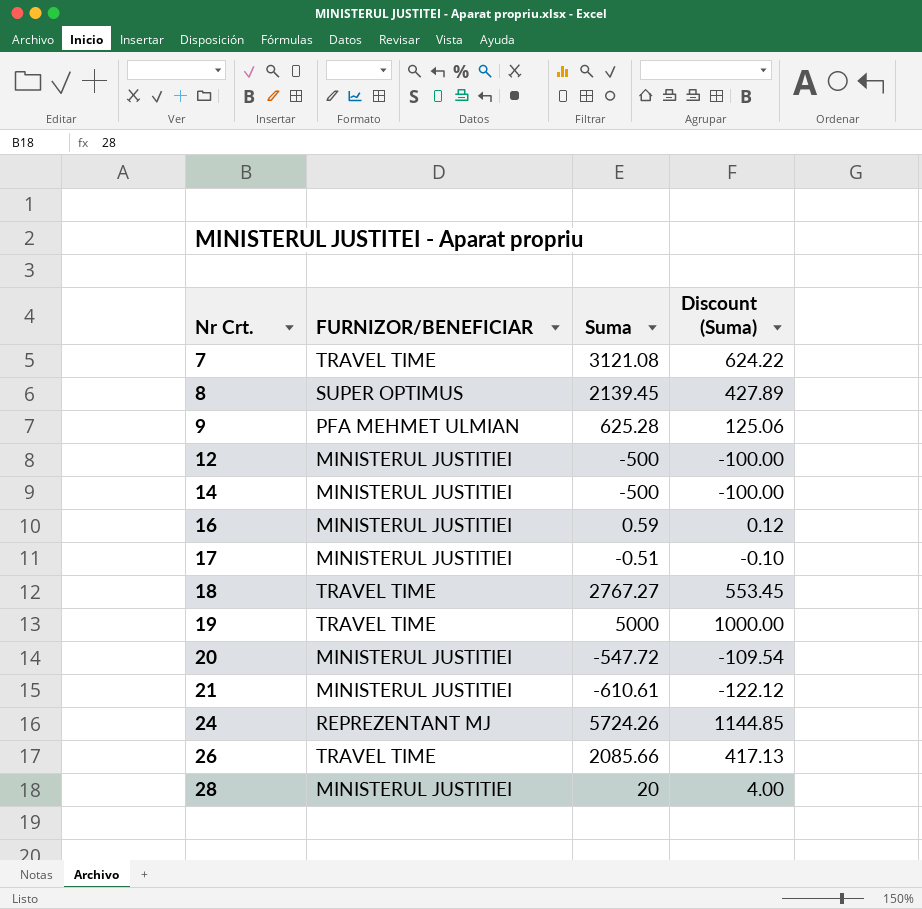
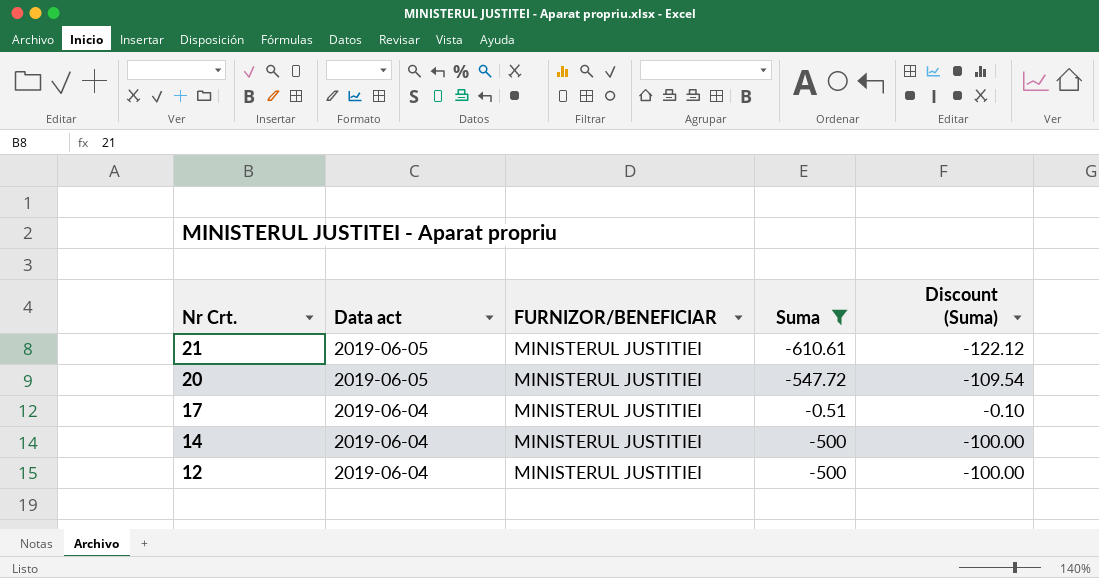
filter: none -> Suma <= -0.51
row order: Nr Crt. ascending -> Nr Crt. descending
column Data act | position: none -> 2

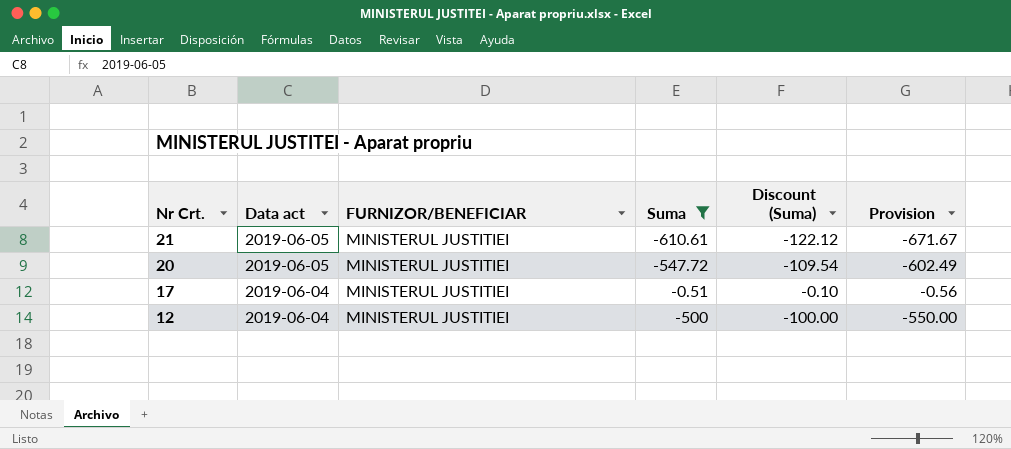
column Provision | formula: none -> [Suma] * 1.1
row 14: 2019-06-04 | MINISTERUL JUSTITIEI | -500 | -100.00 -> none

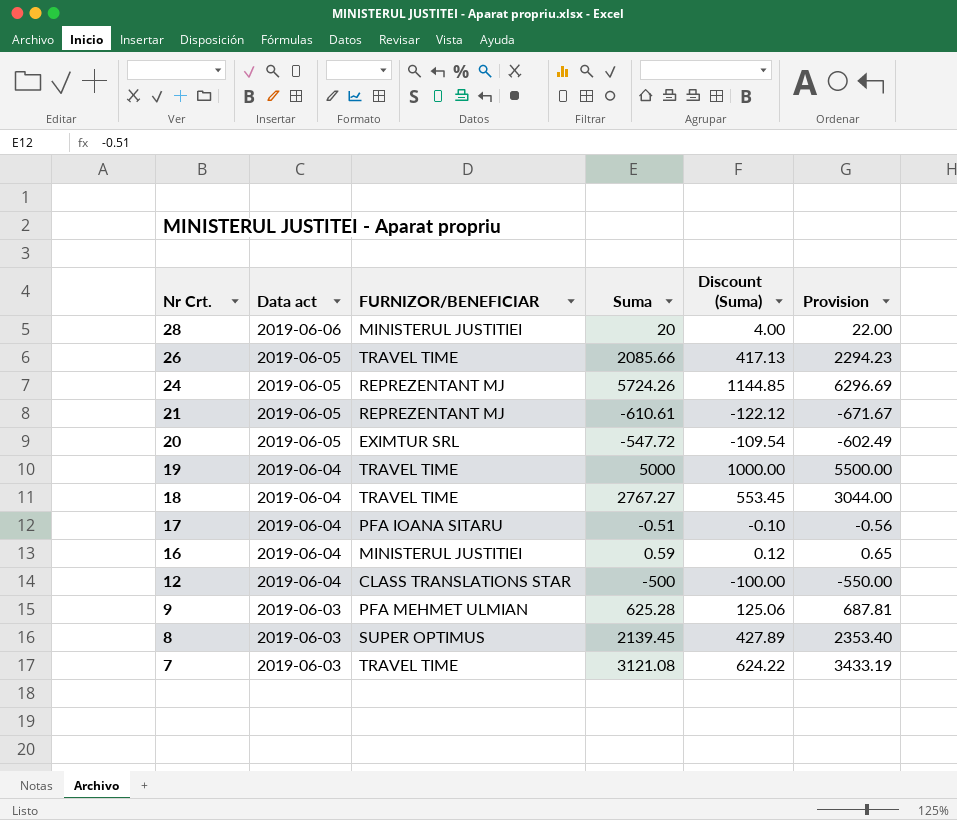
filter: Suma <= -0.51 -> none
21 | FURNIZOR/BENEFICIAR: MINISTERUL JUSTITIEI -> REPREZENTANT MJ
20 | FURNIZOR/BENEFICIAR: MINISTERUL JUSTITIEI -> EXIMTUR SRL
17 | FURNIZOR/BENEFICIAR: MINISTERUL JUSTITIEI -> PFA IOANA SITARU
12 | FURNIZOR/BENEFICIAR: MINISTERUL JUSTITIEI -> CLASS TRANSLATIONS STAR

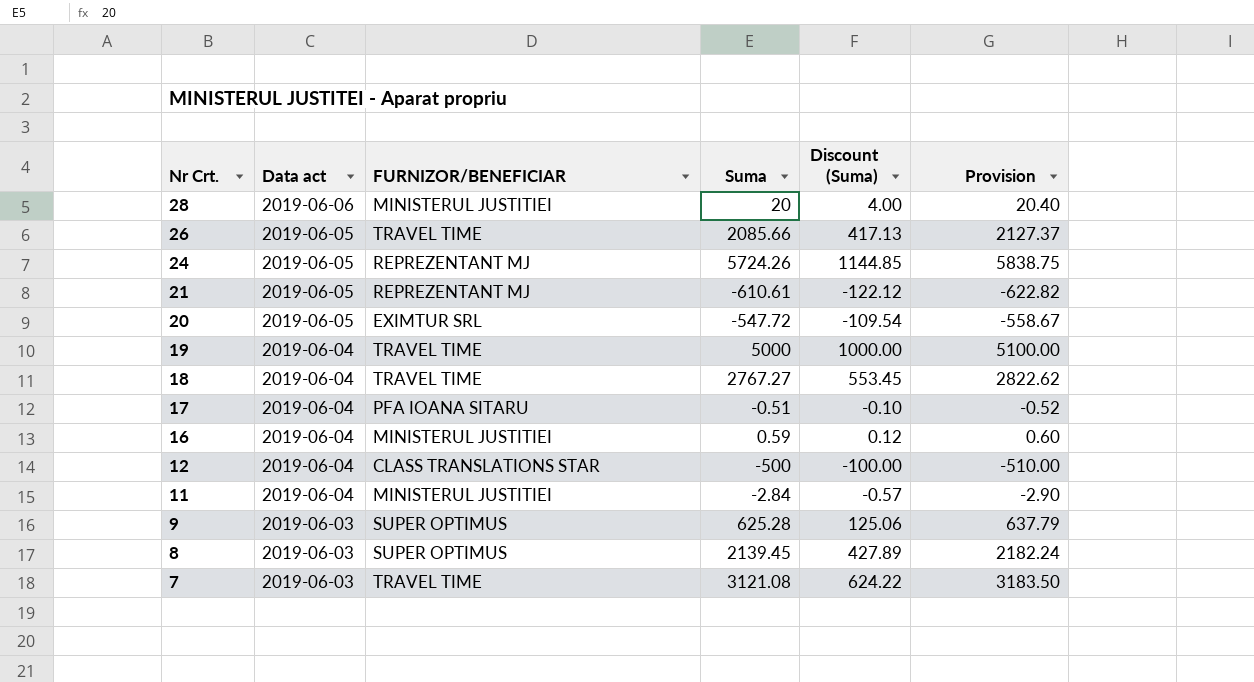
column Provision | formula: [Suma] * 1.1 -> [Suma] * 1.02
row 11: none -> 2019-06-04 | MINISTERUL JUSTITIEI | -2.84 | -0.57 | -2.90
9 | FURNIZOR/BENEFICIAR: PFA MEHMET ULMIAN -> SUPER OPTIMUS

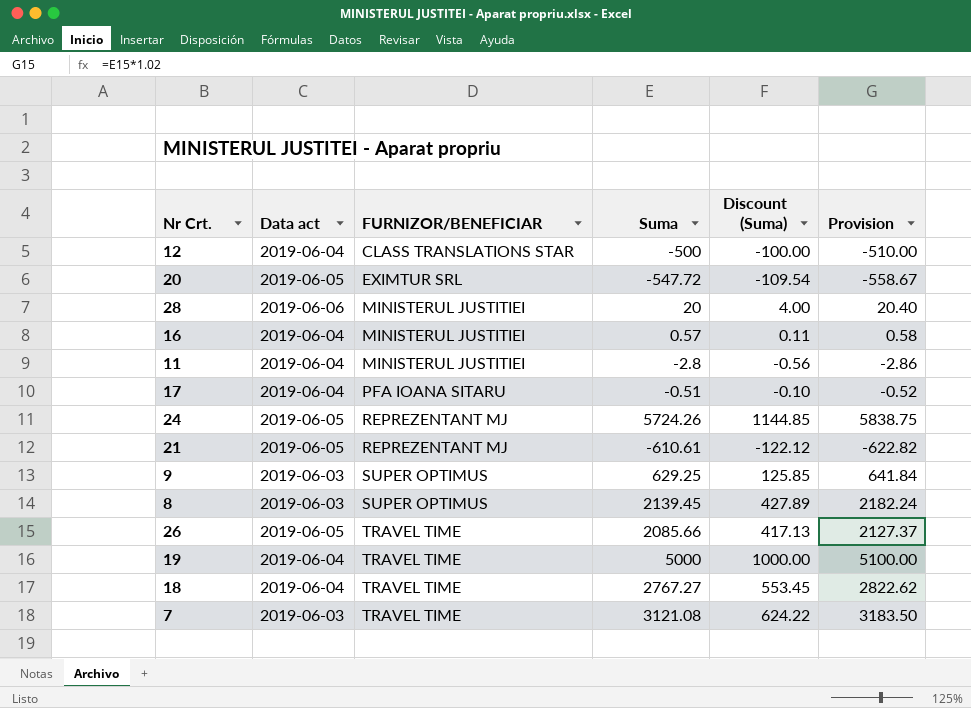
row order: Nr Crt. descending -> FURNIZOR/BENEFICIAR ascending
16 | Suma: 0.59 -> 0.57
16 | Discount (Suma): 0.12 -> 0.11
16 | Provision: 0.60 -> 0.58
11 | Suma: -2.84 -> -2.8
11 | Discount (Suma): -0.57 -> -0.56
11 | Provision: -2.90 -> -2.86
9 | Suma: 625.28 -> 629.25
9 | Discount (Suma): 125.06 -> 125.85
9 | Provision: 637.79 -> 641.84

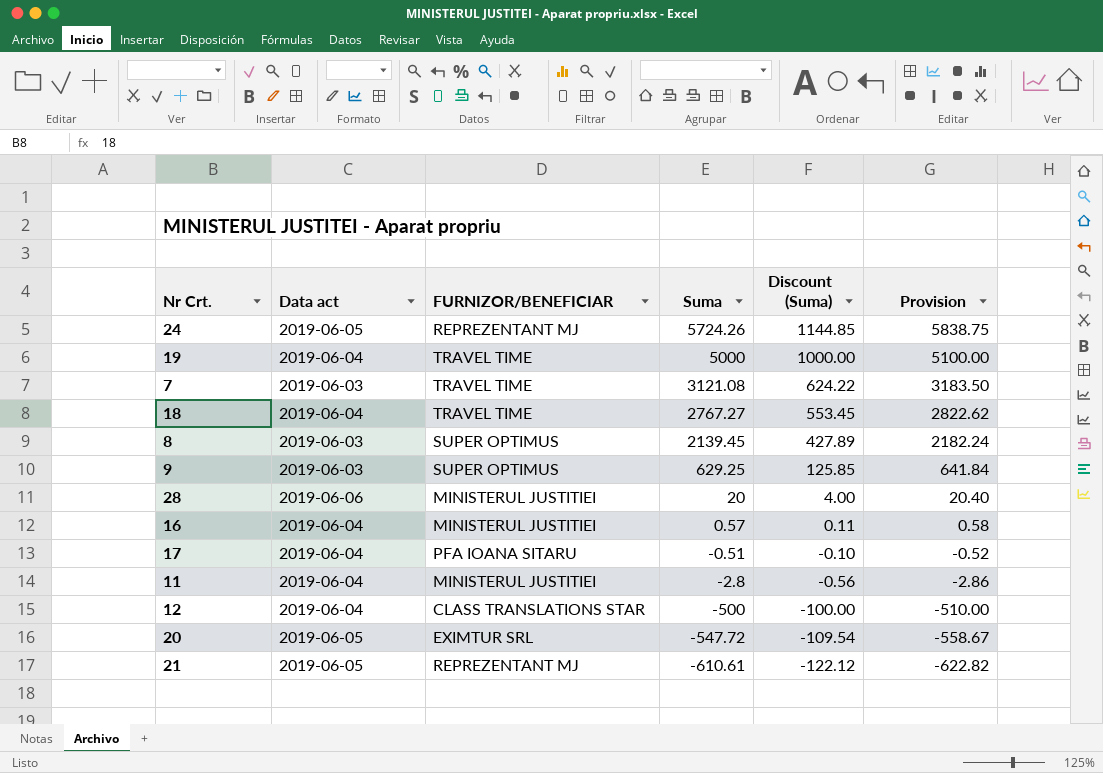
row order: FURNIZOR/BENEFICIAR ascending -> Suma descending
row 26: 2019-06-05 | TRAVEL TIME | 2085.66 | 417.13 | 2127.37 -> none

